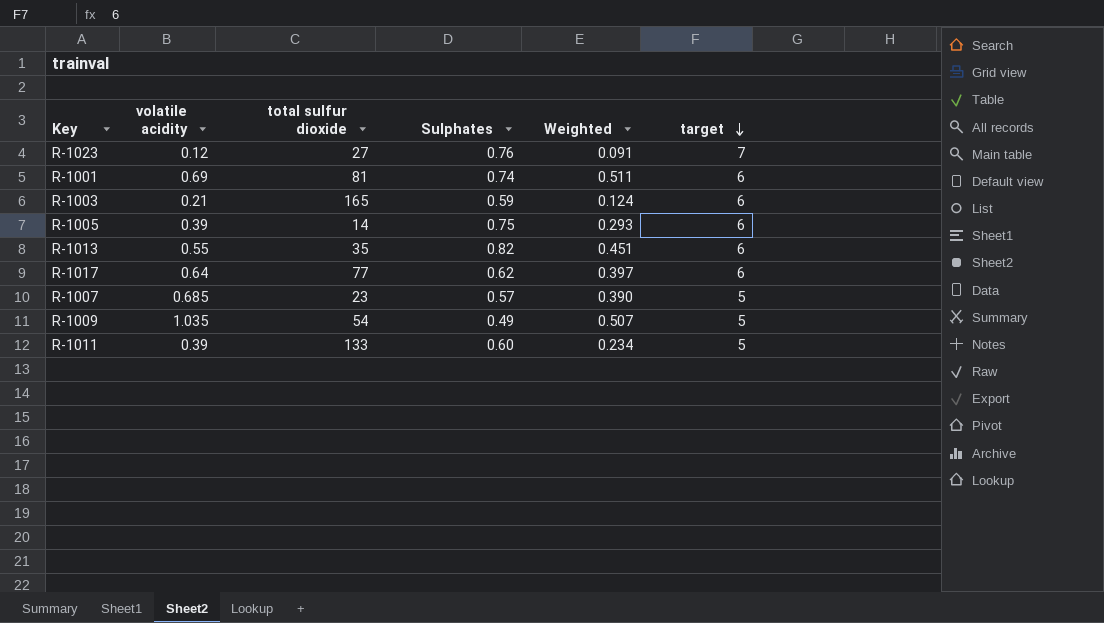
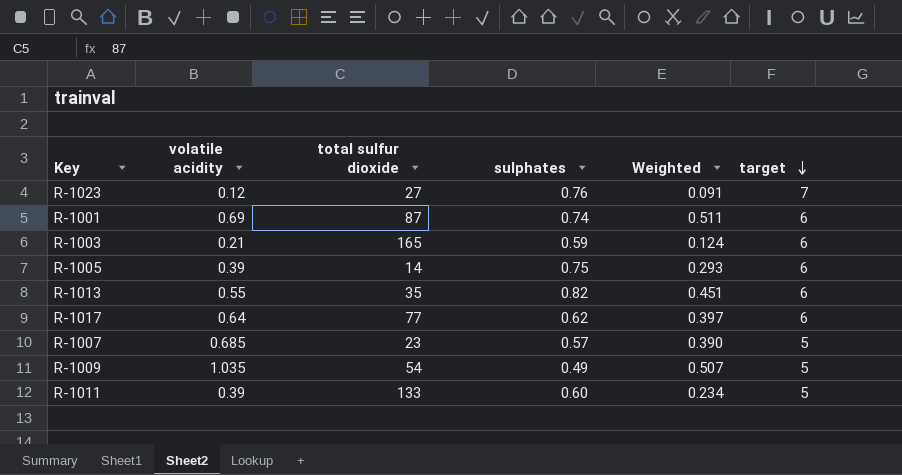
column name: Sulphates -> sulphates
R-1001 | total sulfur dioxide: 81 -> 87

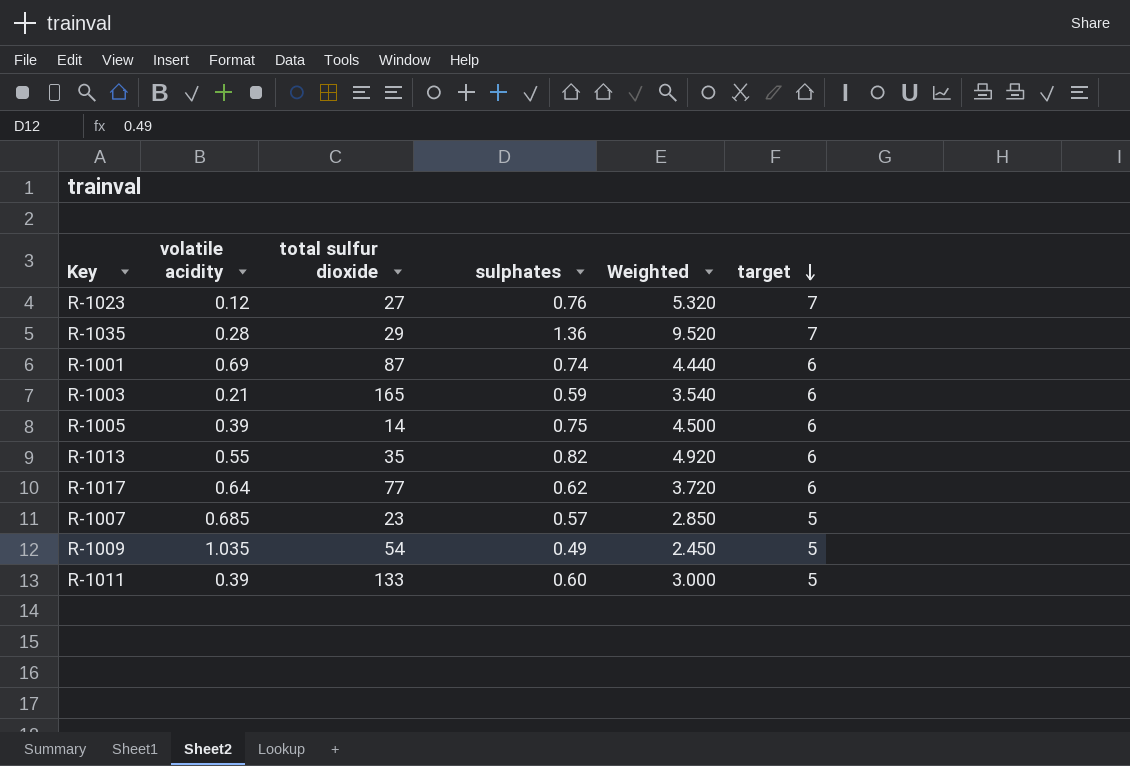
column Weighted | formula: [volatile acidity] * [sulphates] -> [sulphates] * [target]
row R-1035: none -> 0.28 | 29 | 1.36 | 9.520 | 7

